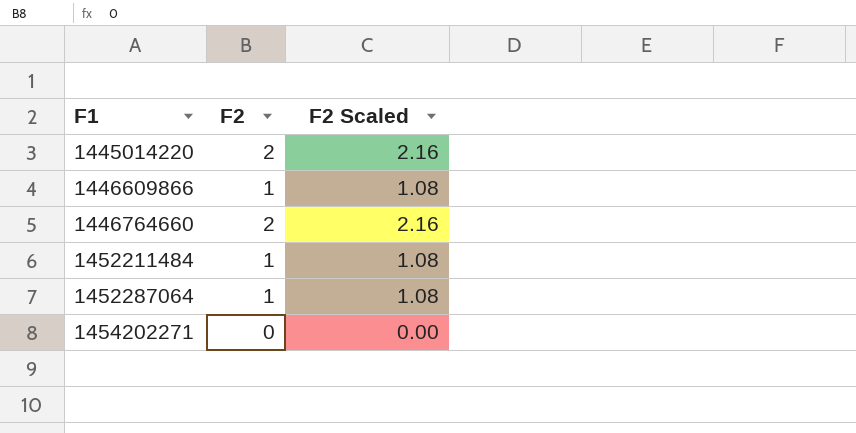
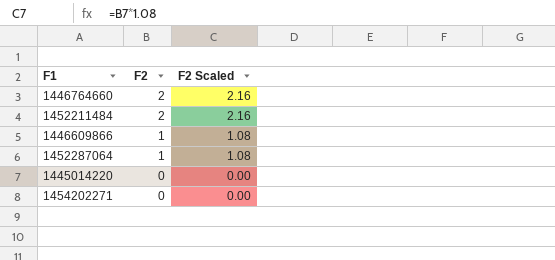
row order: F1 ascending -> F2 descending
1452211484 | F2: 1 -> 2
1452211484 | F2 Scaled: 1.08 -> 2.16
1445014220 | F2: 2 -> 0
1445014220 | F2 Scaled: 2.16 -> 0.00

